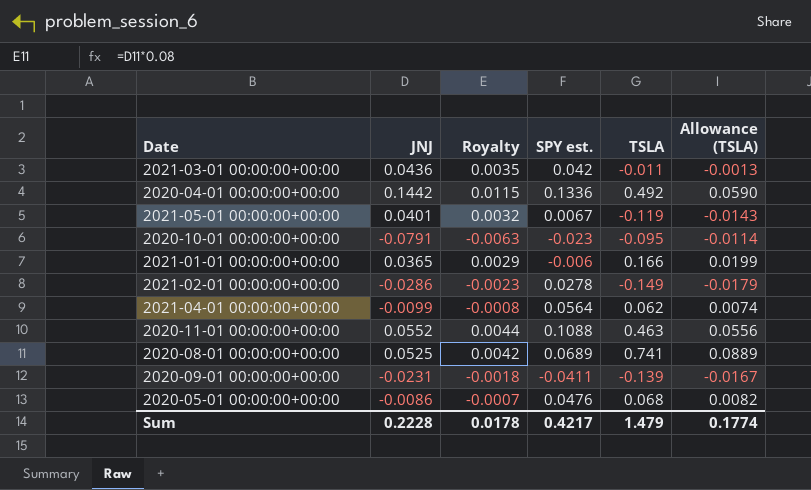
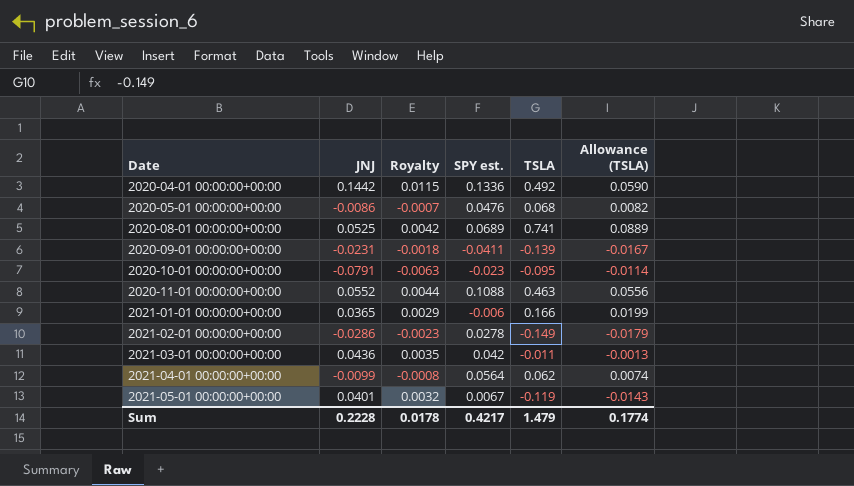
row order: none -> Date ascending

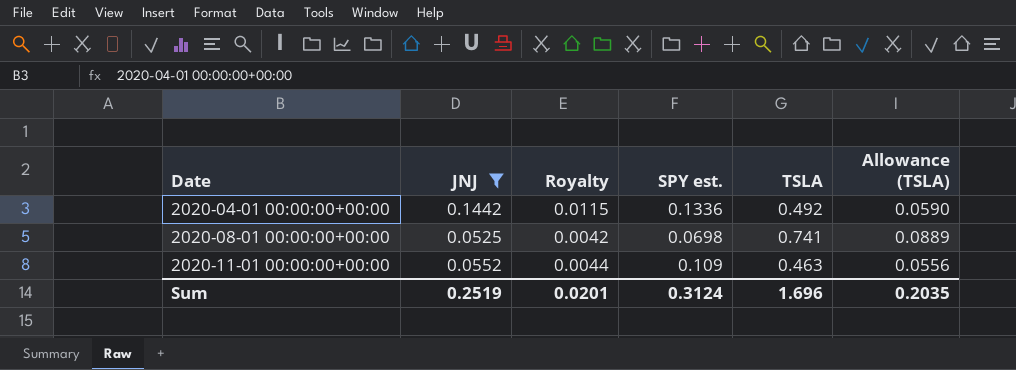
filter: none -> JNJ >= 0.0525
2020-08-01 00:00:00+00:00 | SPY est.: 0.0689 -> 0.0698
2020-11-01 00:00:00+00:00 | SPY est.: 0.1088 -> 0.109
Sum | JNJ: 0.2228 -> 0.2519
Sum | Royalty: 0.0178 -> 0.0201
Sum | SPY est.: 0.4217 -> 0.3124
Sum | TSLA: 1.479 -> 1.696
Sum | Allowance (TSLA): 0.1774 -> 0.2035

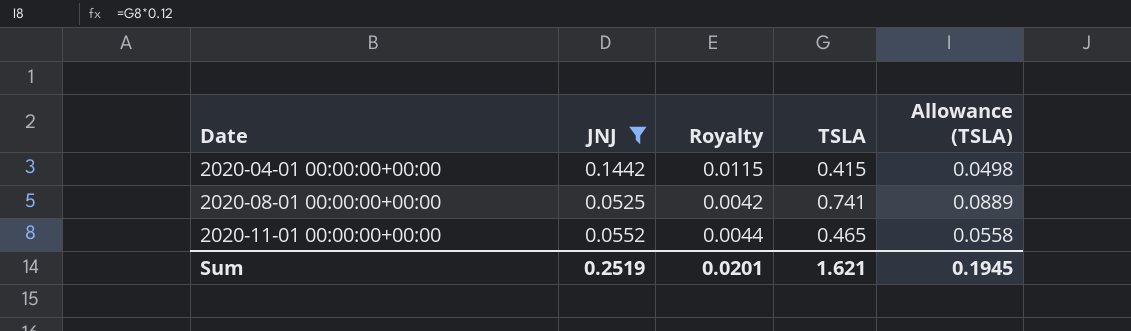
column SPY est. | position: 4 -> none
2020-04-01 00:00:00+00:00 | TSLA: 0.492 -> 0.415
2020-04-01 00:00:00+00:00 | Allowance (TSLA): 0.0590 -> 0.0498
2020-11-01 00:00:00+00:00 | TSLA: 0.463 -> 0.465
2020-11-01 00:00:00+00:00 | Allowance (TSLA): 0.0556 -> 0.0558
Sum | TSLA: 1.696 -> 1.621
Sum | Allowance (TSLA): 0.2035 -> 0.1945

